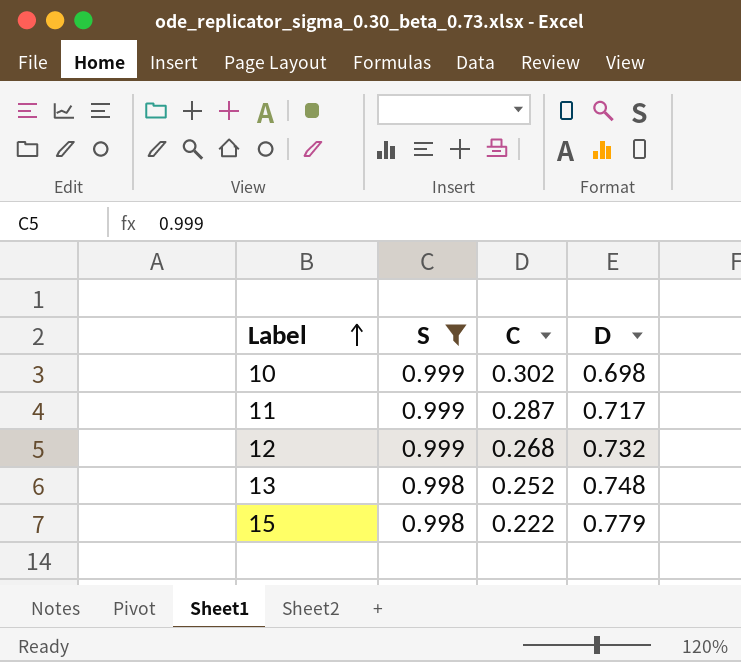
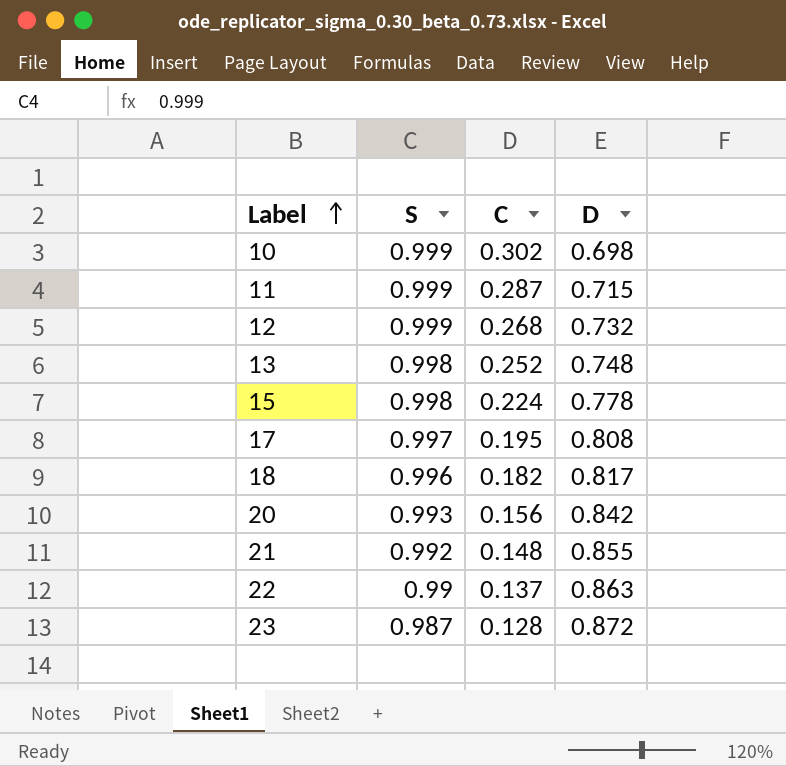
filter: S >= 0.998 -> none
11 | D: 0.717 -> 0.715
15 | C: 0.222 -> 0.224
15 | D: 0.779 -> 0.778

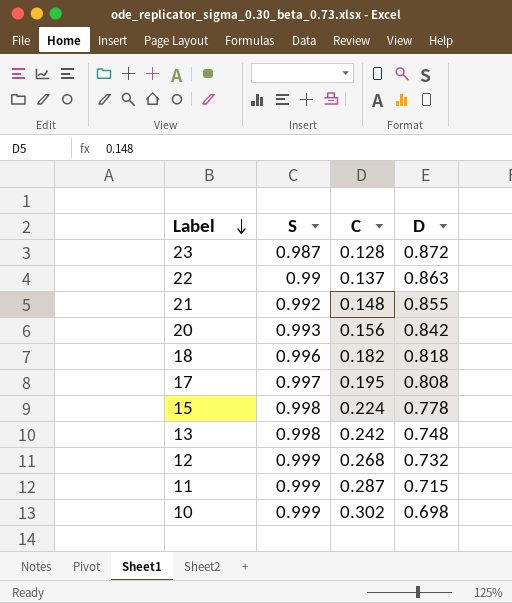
row order: Label ascending -> Label descending
18 | D: 0.817 -> 0.818
13 | C: 0.252 -> 0.242

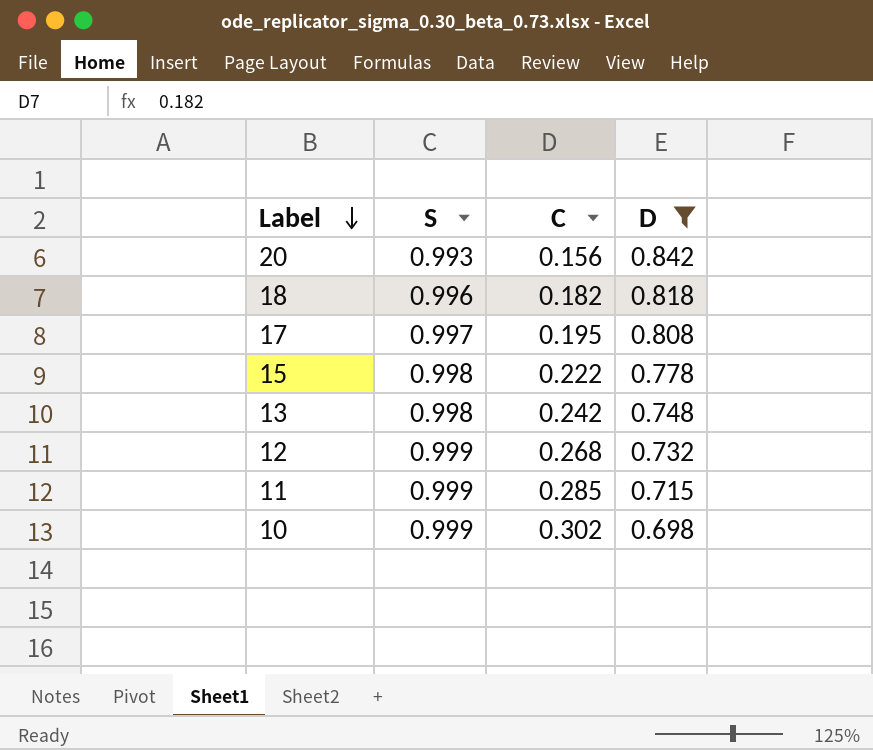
filter: none -> D <= 0.842
15 | C: 0.224 -> 0.222
11 | C: 0.287 -> 0.285

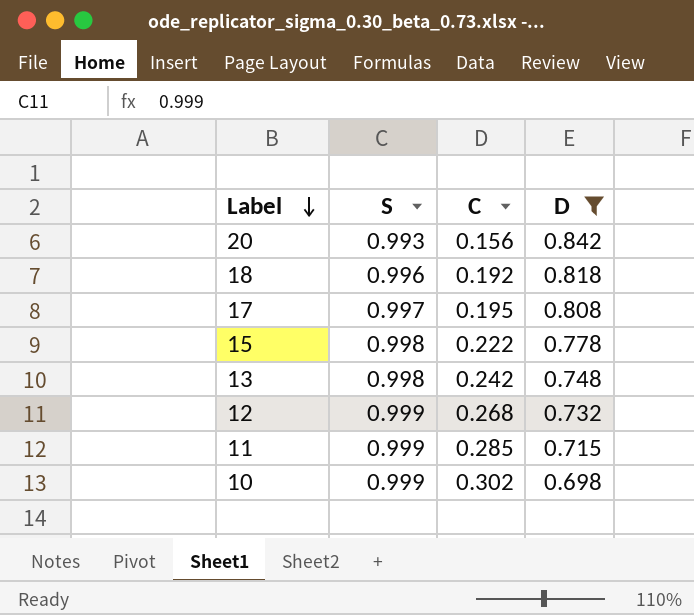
18 | C: 0.182 -> 0.192

